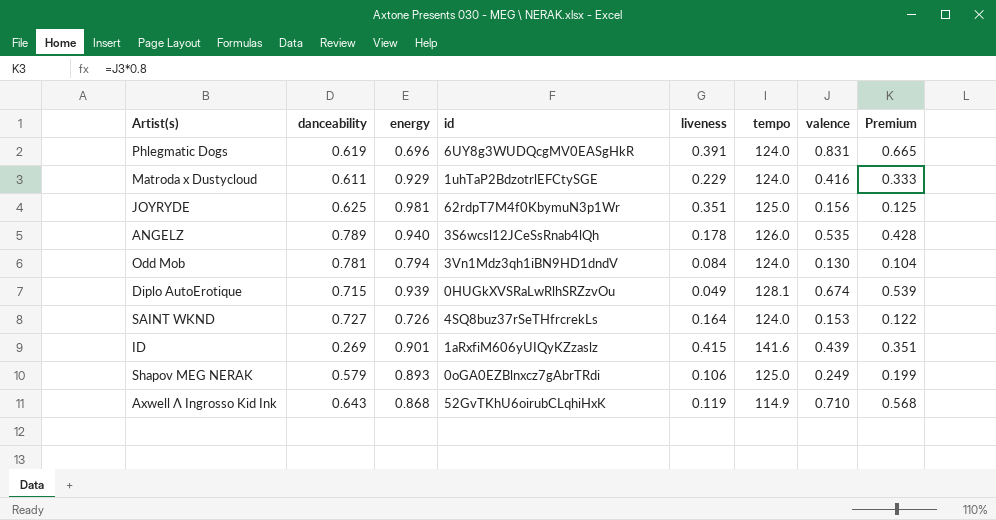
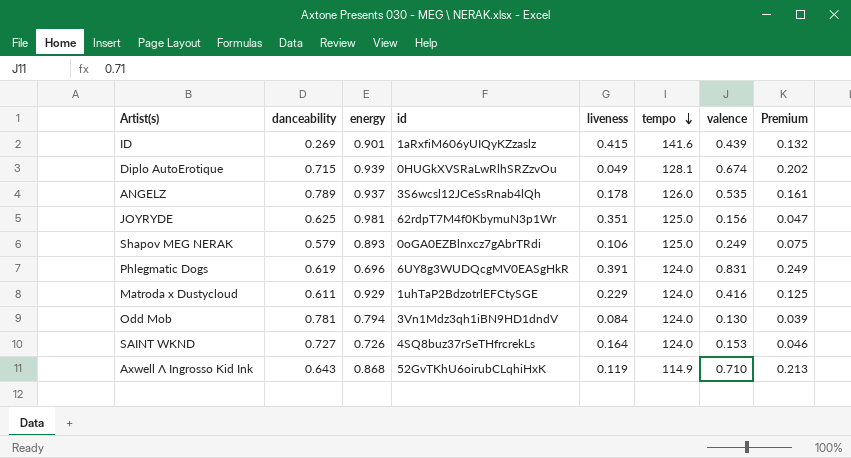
row order: none -> tempo descending
column Premium | formula: [valence] * 0.8 -> [valence] * 0.3
ANGELZ | energy: 0.940 -> 0.937

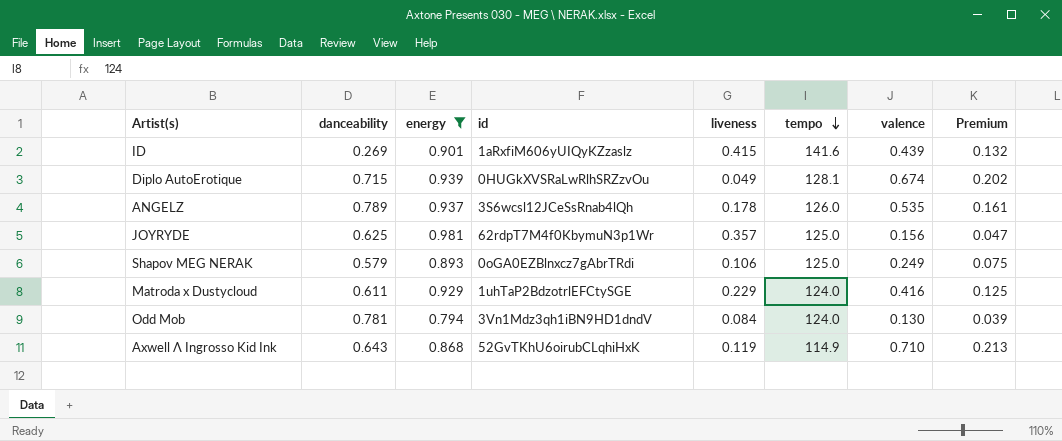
filter: none -> energy >= 0.794
JOYRYDE | liveness: 0.351 -> 0.357

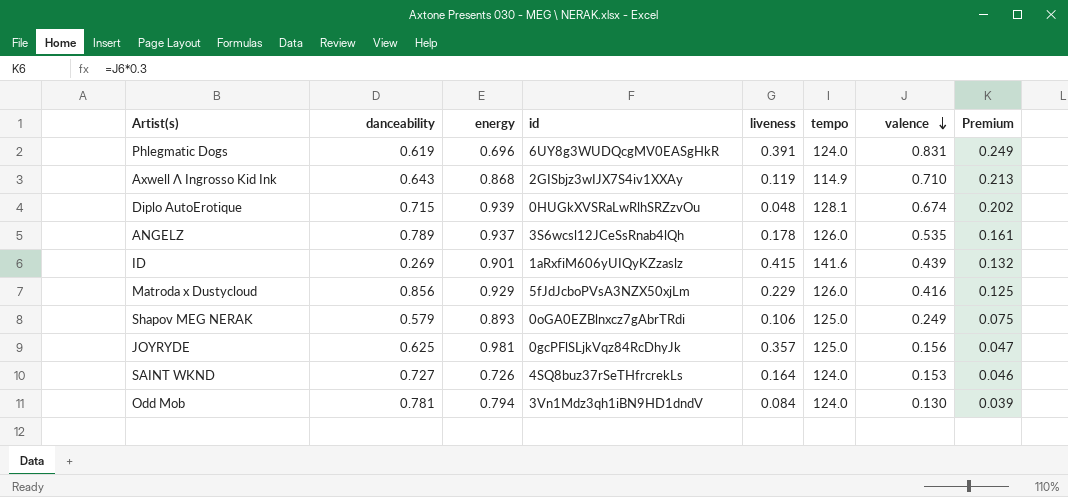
filter: energy >= 0.794 -> none
row order: tempo descending -> valence descending
Axwell Λ Ingrosso Kid Ink | id: 52GvTKhU6oirubCLqhiHxK -> 2GISbjz3wIJX7S4iv1XXAy
Diplo AutoErotique | liveness: 0.049 -> 0.048
Matroda x Dustycloud | danceability: 0.611 -> 0.856
Matroda x Dustycloud | id: 1uhTaP2BdzotrlEFCtySGE -> 5fJdJcboPVsA3NZX50xjLm
Matroda x Dustycloud | tempo: 124.0 -> 126.0
JOYRYDE | id: 62rdpT7M4f0KbymuN3p1Wr -> 0gcPFlSLjkVqz84RcDhyJk

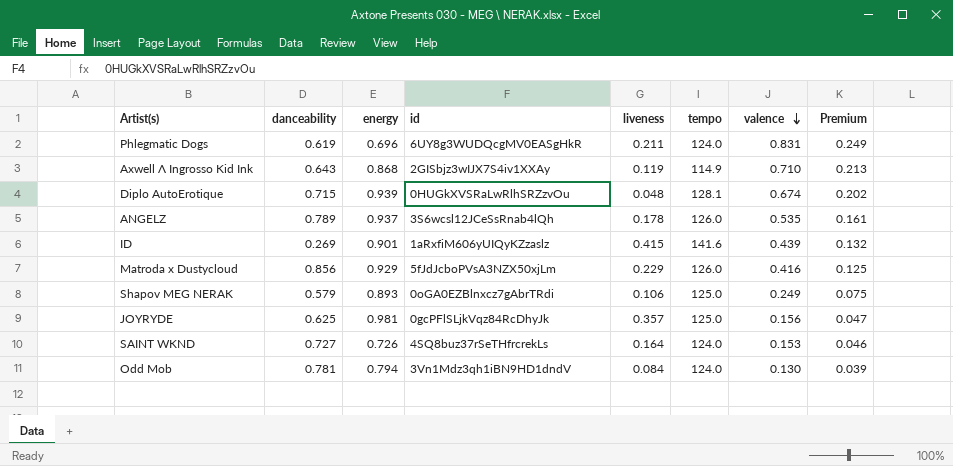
Phlegmatic Dogs | liveness: 0.391 -> 0.211

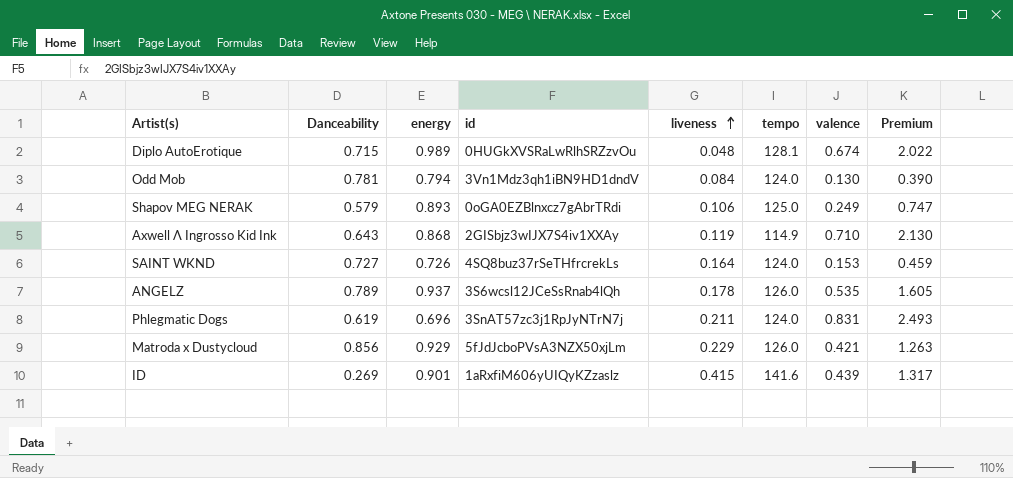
row order: valence descending -> liveness ascending
column name: danceability -> Danceability
column Premium | formula: [valence] * 0.3 -> [valence] * 3
row JOYRYDE: 0.625 | 0.981 | 0gcPFlSLjkVqz84RcDhyJk | 0.357 | 125.0 | 0.156 | 0.047 -> none
Diplo AutoErotique | energy: 0.939 -> 0.989
Phlegmatic Dogs | id: 6UY8g3WUDQcgMV0EASgHkR -> 3SnAT57zc3j1RpJyNTrN7j
Matroda x Dustycloud | valence: 0.416 -> 0.421

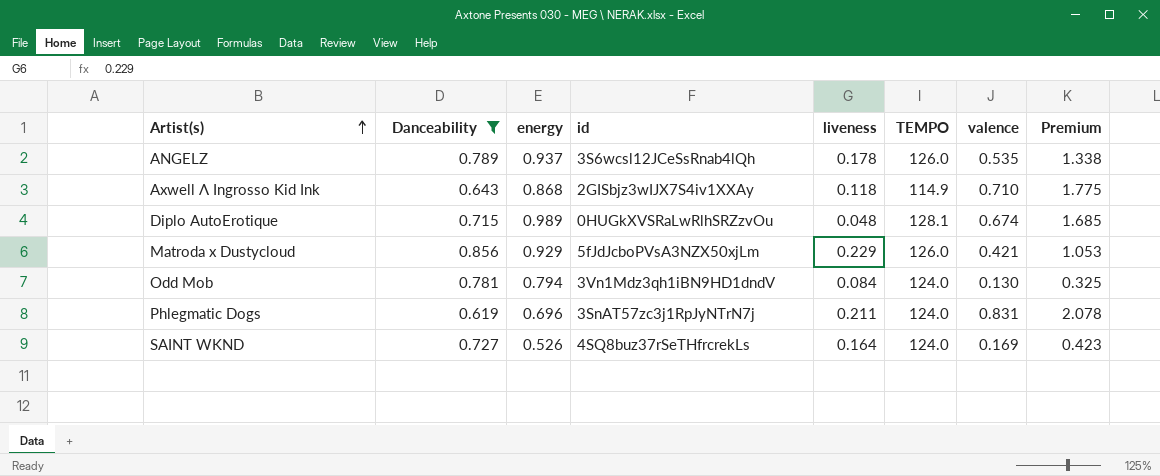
filter: none -> Danceability >= 0.619
row order: liveness ascending -> Artist(s) ascending
column name: tempo -> TEMPO
column Premium | formula: [valence] * 3 -> [valence] * 2.5
Axwell Λ Ingrosso Kid Ink | liveness: 0.119 -> 0.118
SAINT WKND | energy: 0.726 -> 0.526
SAINT WKND | valence: 0.153 -> 0.169

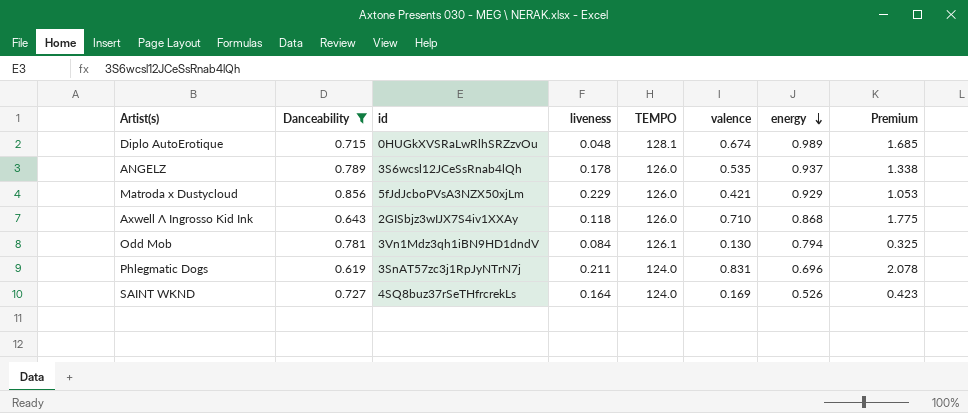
row order: Artist(s) ascending -> energy descending
column energy | position: 3 -> 7
Axwell Λ Ingrosso Kid Ink | TEMPO: 114.9 -> 126.0
Odd Mob | TEMPO: 124.0 -> 126.1

